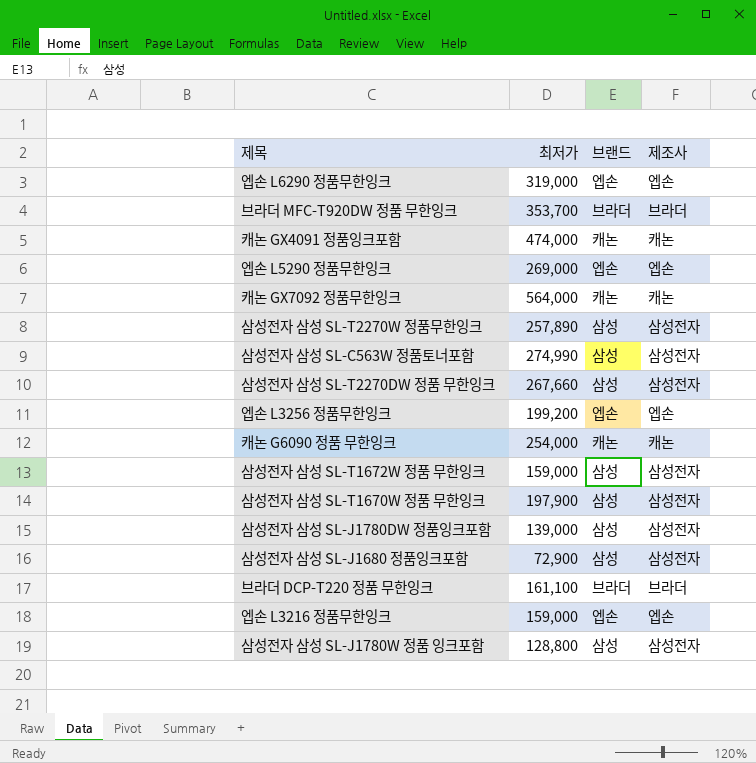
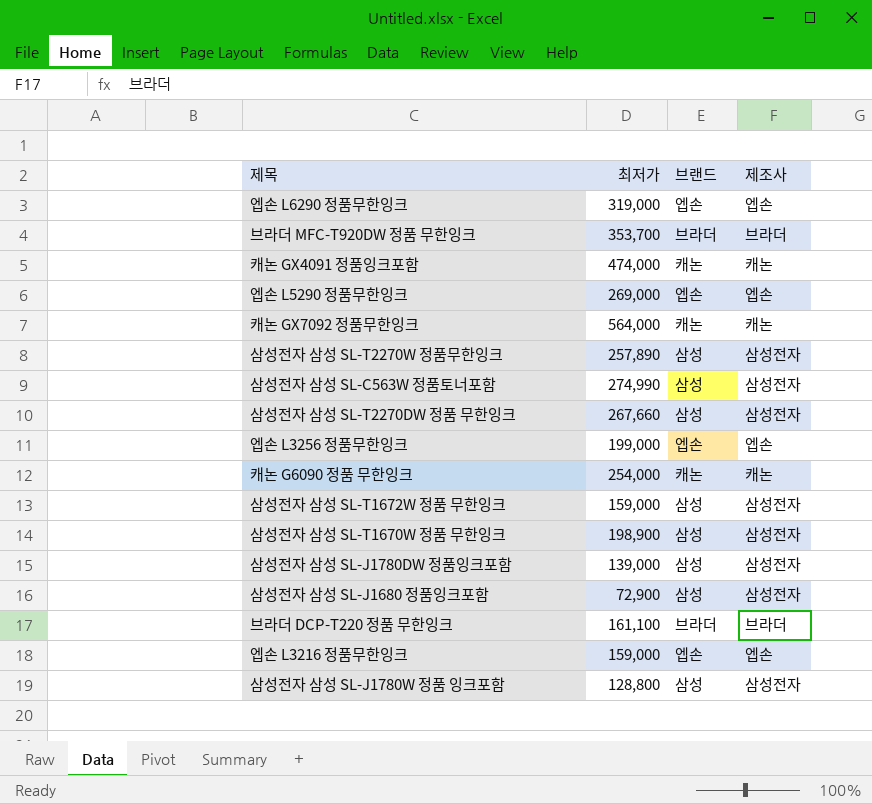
엡손 L3256 정품무한잉크 | 최저가: 199,200 -> 199,000
삼성전자 삼성 SL-T1670W 정품 무한잉크 | 최저가: 197,900 -> 198,900

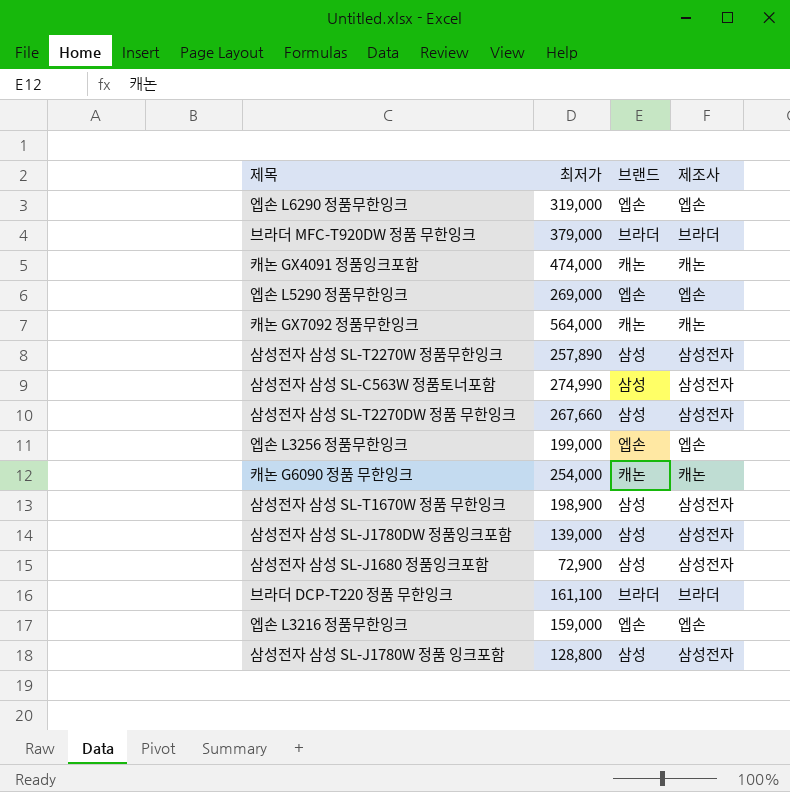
row 삼성전자 삼성 SL-T1672W 정품 무한잉크: 159,000 | 삼성 | 삼성전자 -> none
브라더 MFC-T920DW 정품 무한잉크 | 최저가: 353,700 -> 379,000

